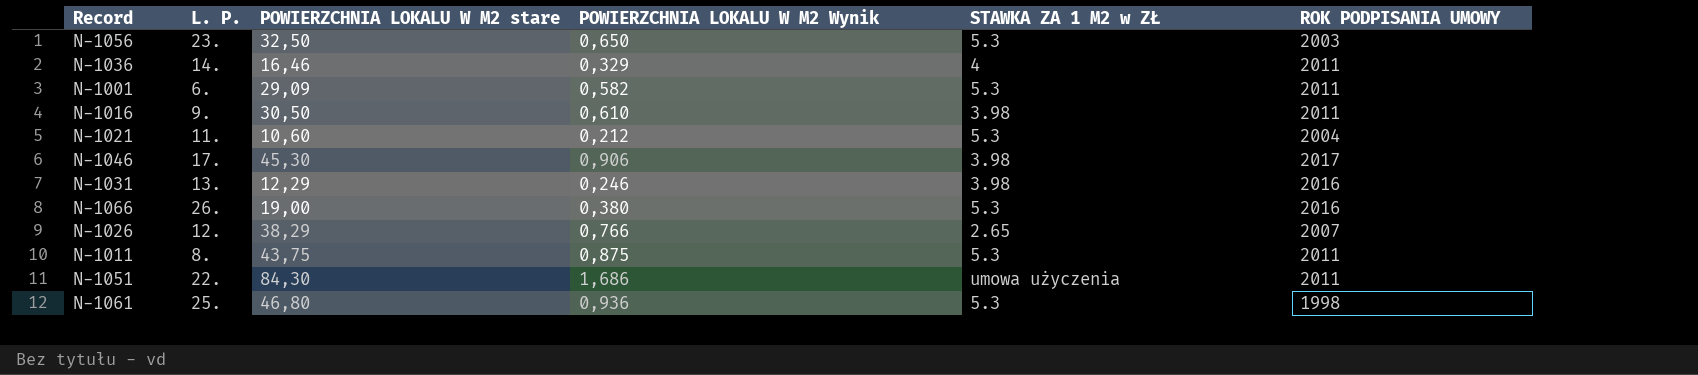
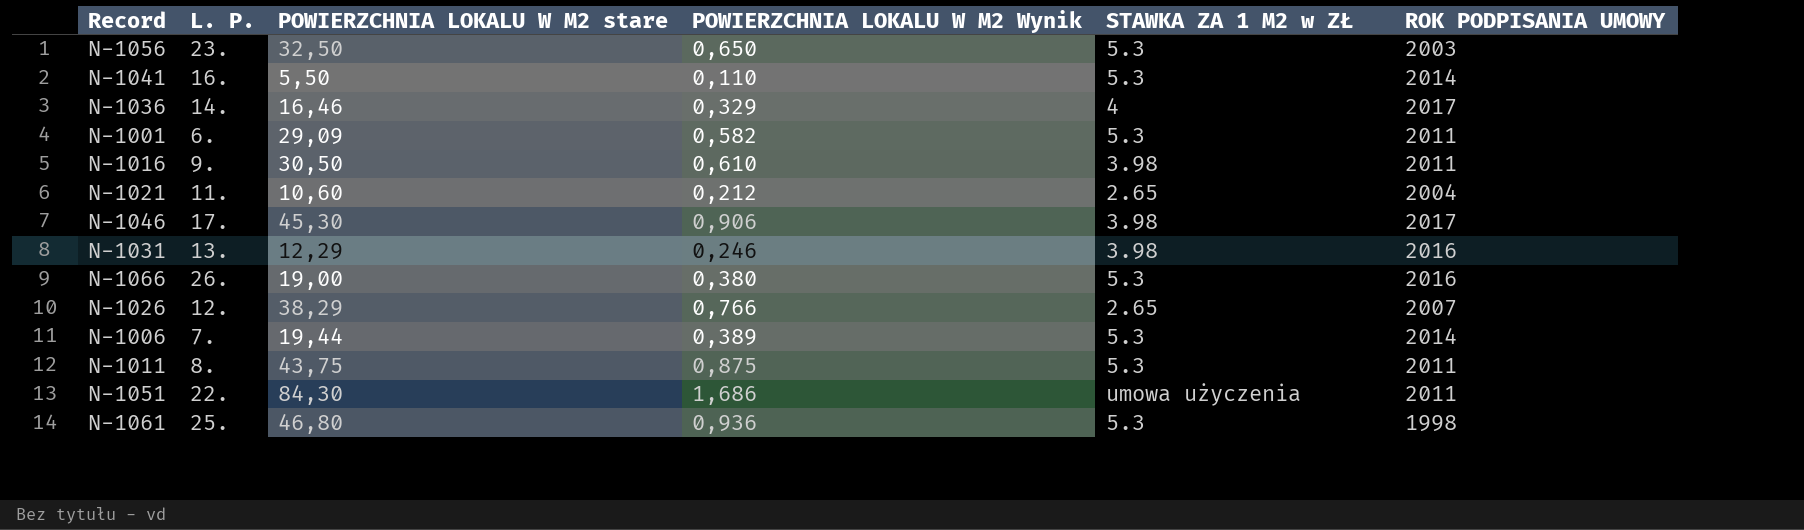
row N-1041: none -> 16. | 5,50 | 0,110 | 5.3 | 2014
N-1036 | ROK PODPISANIA UMOWY: 2011 -> 2017
N-1021 | STAWKA ZA 1 M2 w ZŁ: 5.3 -> 2.65
row N-1006: none -> 7. | 19,44 | 0,389 | 5.3 | 2014

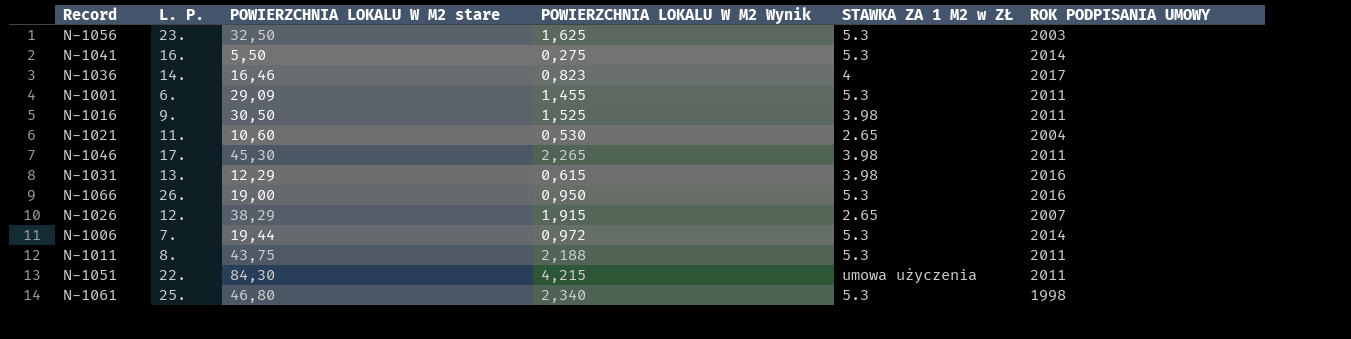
column POWIERZCHNIA LOKALU W M2 Wynik | formula: [POWIERZCHNIA LOKALU W M2 stare] * 0,02 -> [POWIERZCHNIA LOKALU W M2 stare] * 0,05
N-1046 | ROK PODPISANIA UMOWY: 2017 -> 2011

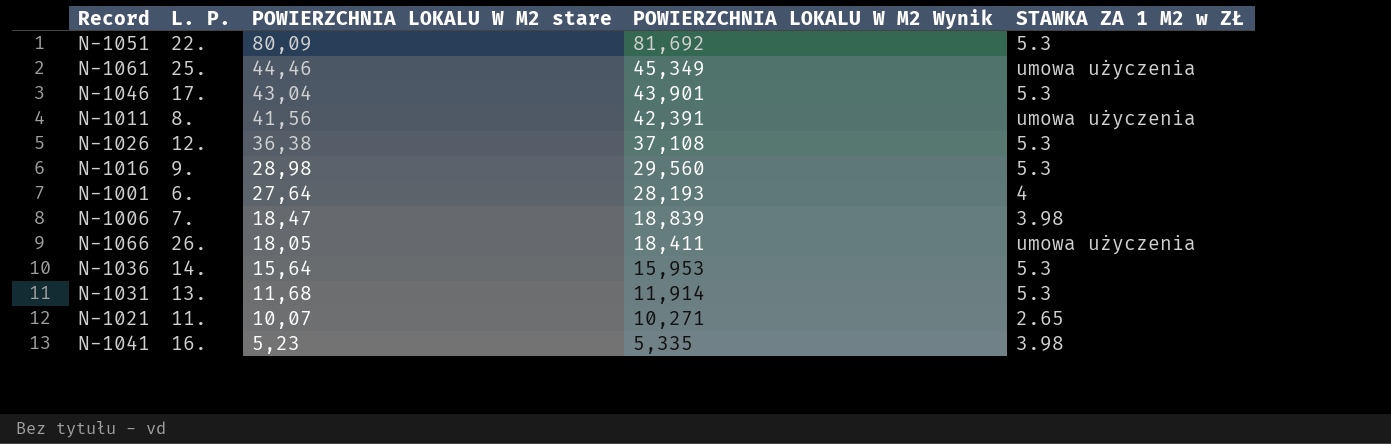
row order: none -> POWIERZCHNIA LOKALU W M2 stare descending
column ROK PODPISANIA UMOWY | position: 6 -> none
column POWIERZCHNIA LOKALU W M2 Wynik | formula: [POWIERZCHNIA LOKALU W M2 stare] * 0,05 -> [POWIERZCHNIA LOKALU W M2 stare] * 1,02
row N-1056: 23. | 32,50 | 1,625 | 5.3 | 2003 -> none
N-1051 | POWIERZCHNIA LOKALU W M2 stare: 84,30 -> 80,09
N-1051 | STAWKA ZA 1 M2 w ZŁ: umowa użyczenia -> 5.3
N-1061 | POWIERZCHNIA LOKALU W M2 stare: 46,80 -> 44,46
N-1061 | STAWKA ZA 1 M2 w ZŁ: 5.3 -> umowa użyczenia
N-1046 | POWIERZCHNIA LOKALU W M2 stare: 45,30 -> 43,04
N-1046 | STAWKA ZA 1 M2 w ZŁ: 3.98 -> 5.3
N-1011 | POWIERZCHNIA LOKALU W M2 stare: 43,75 -> 41,56
N-1011 | STAWKA ZA 1 M2 w ZŁ: 5.3 -> umowa użyczenia
N-1026 | POWIERZCHNIA LOKALU W M2 stare: 38,29 -> 36,38
N-1026 | STAWKA ZA 1 M2 w ZŁ: 2.65 -> 5.3
N-1016 | POWIERZCHNIA LOKALU W M2 stare: 30,50 -> 28,98
N-1016 | STAWKA ZA 1 M2 w ZŁ: 3.98 -> 5.3
N-1001 | POWIERZCHNIA LOKALU W M2 stare: 29,09 -> 27,64
N-1001 | STAWKA ZA 1 M2 w ZŁ: 5.3 -> 4
N-1006 | POWIERZCHNIA LOKALU W M2 stare: 19,44 -> 18,47
N-1006 | STAWKA ZA 1 M2 w ZŁ: 5.3 -> 3.98
N-1066 | POWIERZCHNIA LOKALU W M2 stare: 19,00 -> 18,05
N-1066 | STAWKA ZA 1 M2 w ZŁ: 5.3 -> umowa użyczenia
N-1036 | POWIERZCHNIA LOKALU W M2 stare: 16,46 -> 15,64
N-1036 | STAWKA ZA 1 M2 w ZŁ: 4 -> 5.3
N-1031 | POWIERZCHNIA LOKALU W M2 stare: 12,29 -> 11,68
N-1031 | STAWKA ZA 1 M2 w ZŁ: 3.98 -> 5.3
N-1021 | POWIERZCHNIA LOKALU W M2 stare: 10,60 -> 10,07
N-1041 | POWIERZCHNIA LOKALU W M2 stare: 5,50 -> 5,23
N-1041 | STAWKA ZA 1 M2 w ZŁ: 5.3 -> 3.98

